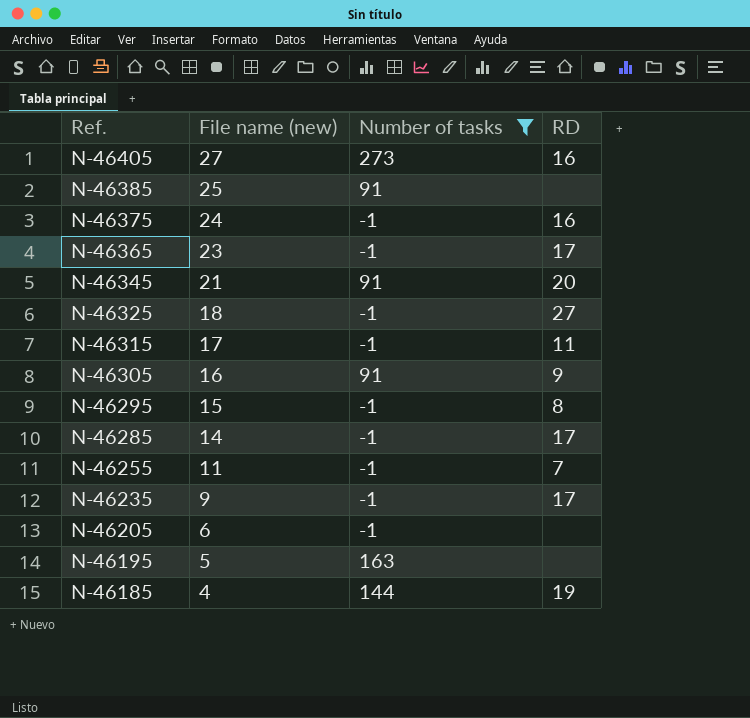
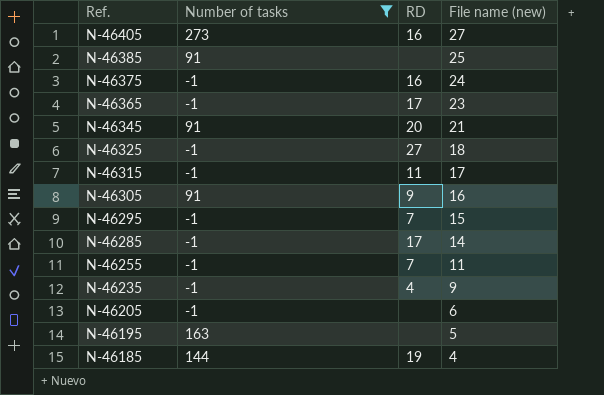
column File name (new) | position: 2 -> 4
N-46295 | RD: 8 -> 7
N-46235 | RD: 17 -> 4

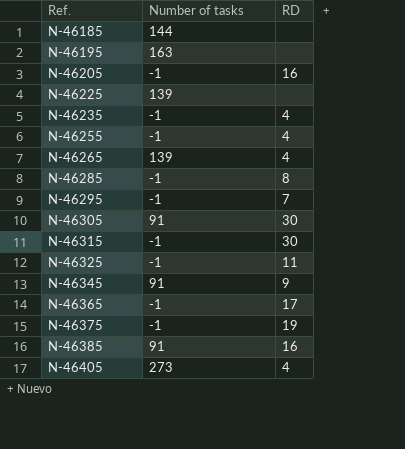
filter: Number of tasks != 139 -> none
row order: Ref. descending -> Ref. ascending
column File name (new) | position: 4 -> none
N-46185 | RD: 19 -> none
N-46205 | RD: none -> 16
N-46255 | RD: 7 -> 4
N-46285 | RD: 17 -> 8
N-46305 | RD: 9 -> 30
N-46315 | RD: 11 -> 30
N-46325 | RD: 27 -> 11
N-46345 | RD: 20 -> 9
N-46375 | RD: 16 -> 19
N-46385 | RD: none -> 16
N-46405 | RD: 16 -> 4

